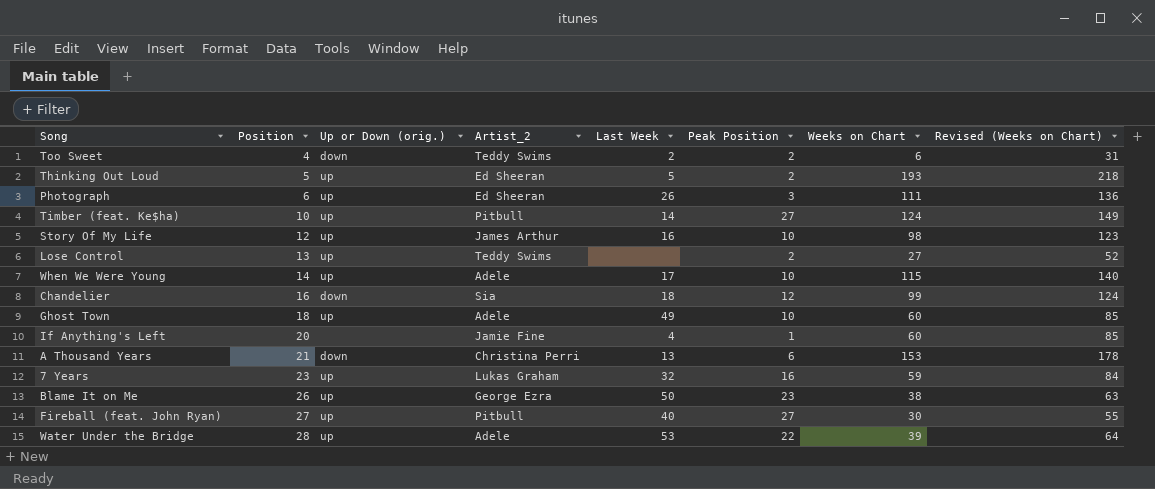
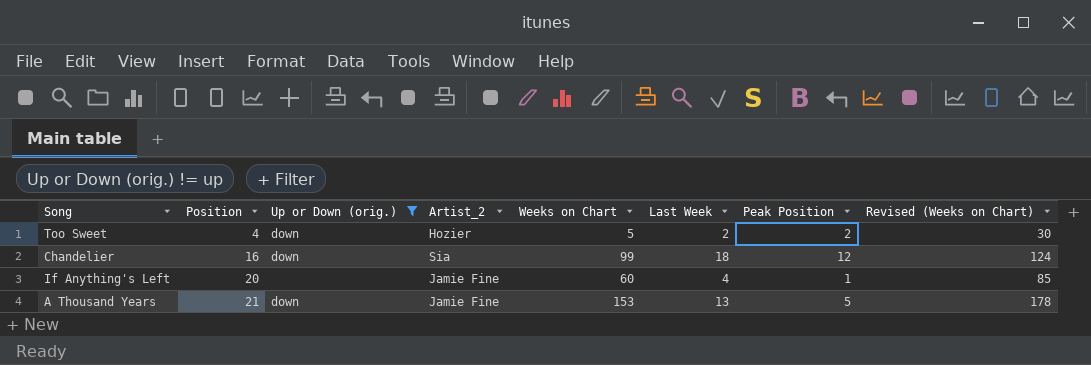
filter: none -> Up or Down (orig.) != up
column Weeks on Chart | position: 7 -> 5
Too Sweet | Artist_2: Teddy Swims -> Hozier
Too Sweet | Weeks on Chart: 6 -> 5
Too Sweet | Revised (Weeks on Chart): 31 -> 30
A Thousand Years | Artist_2: Christina Perri -> Jamie Fine
A Thousand Years | Peak Position: 6 -> 5

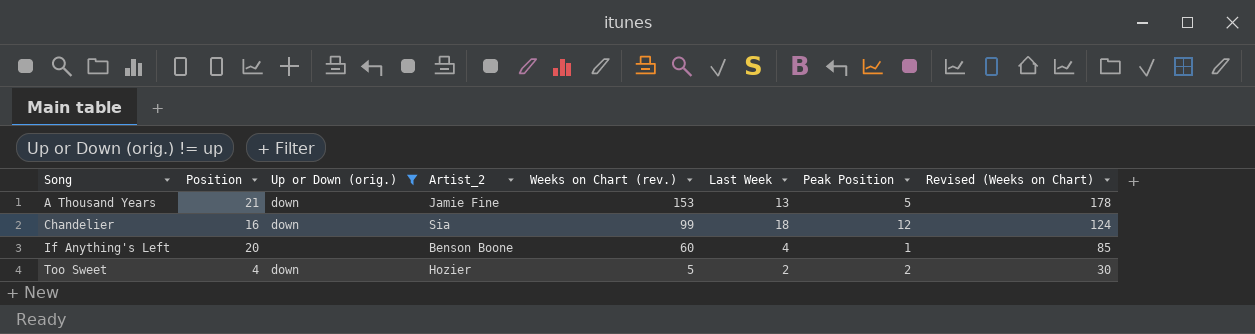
row order: Position ascending -> Song ascending
column name: Weeks on Chart -> Weeks on Chart (rev.)
If Anything's Left | Artist_2: Jamie Fine -> Benson Boone

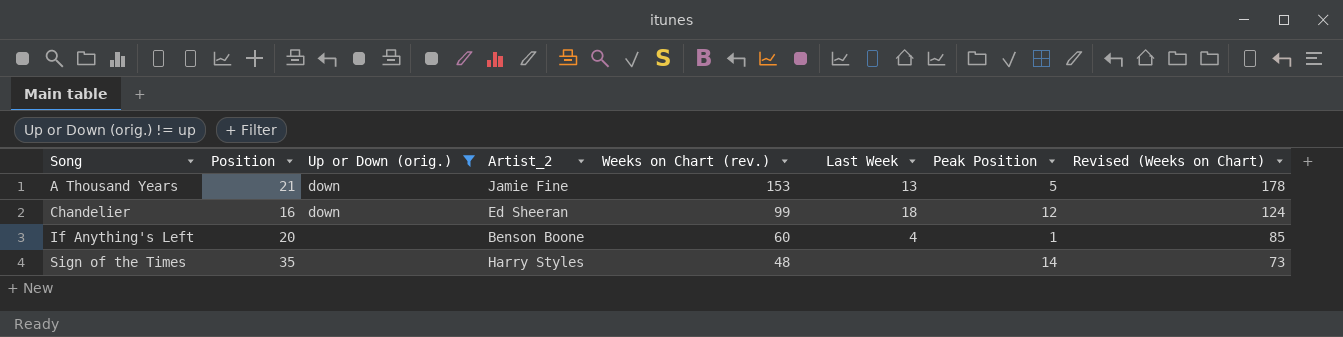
row Too Sweet: 4 | down | Hozier | 5 | 2 | 2 | 30 -> none
Chandelier | Artist_2: Sia -> Ed Sheeran
row Sign of the Times: none -> 35 | none | Harry Styles | 48 | none | 14 | 73

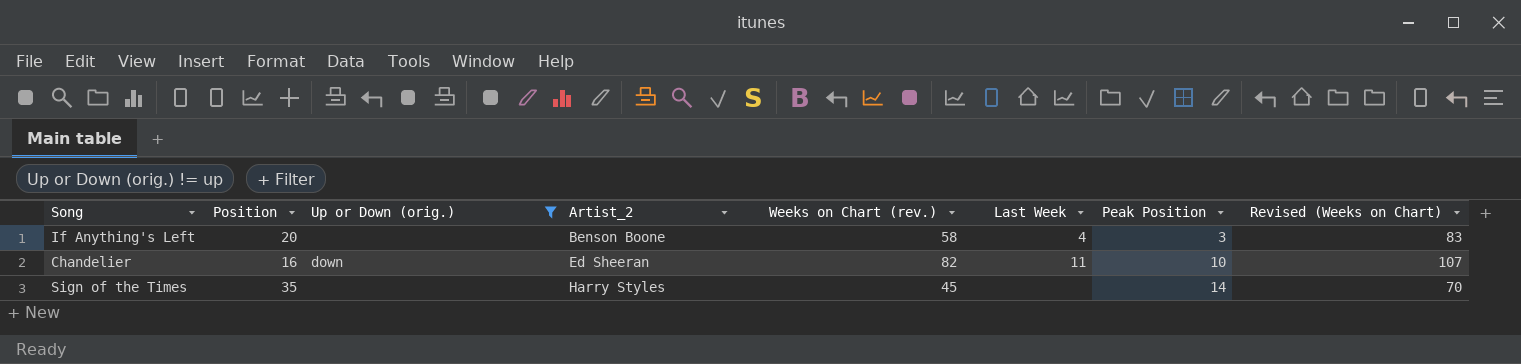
row order: Song ascending -> Artist_2 ascending
row A Thousand Years: 21 | down | Jamie Fine | 153 | 13 | 5 | 178 -> none
If Anything's Left | Weeks on Chart (rev.): 60 -> 58
If Anything's Left | Peak Position: 1 -> 3
If Anything's Left | Revised (Weeks on Chart): 85 -> 83
Chandelier | Weeks on Chart (rev.): 99 -> 82
Chandelier | Last Week: 18 -> 11
Chandelier | Peak Position: 12 -> 10
Chandelier | Revised (Weeks on Chart): 124 -> 107
Sign of the Times | Weeks on Chart (rev.): 48 -> 45
Sign of the Times | Revised (Weeks on Chart): 73 -> 70

